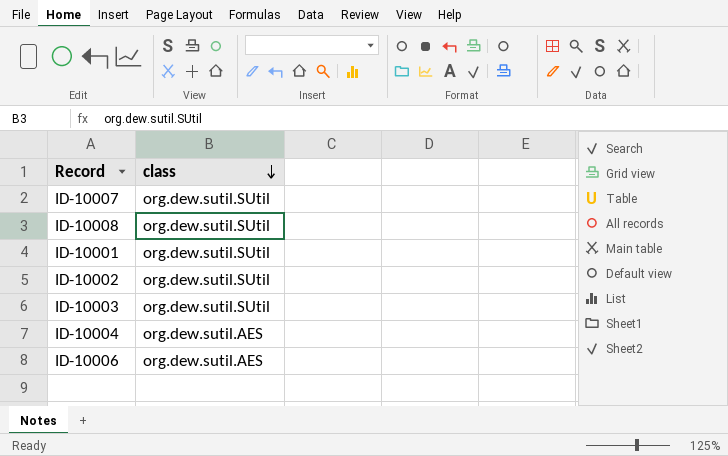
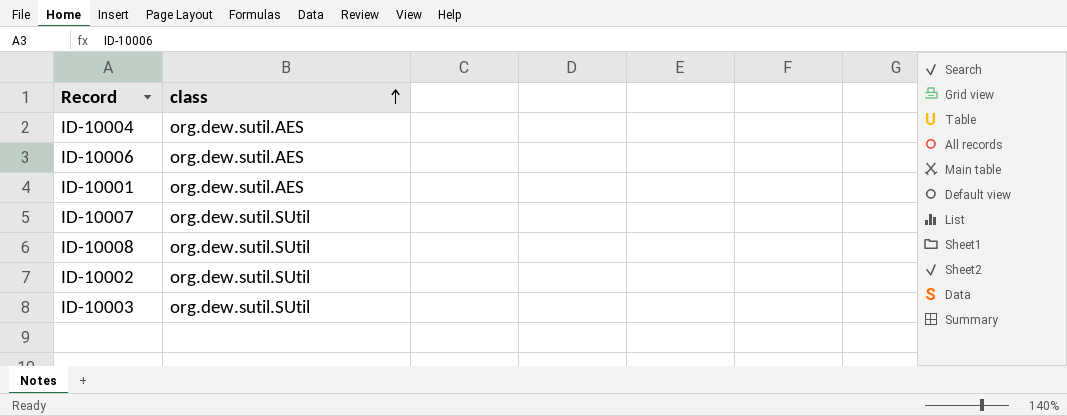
row order: class descending -> class ascending
ID-10001 | class: org.dew.sutil.SUtil -> org.dew.sutil.AES

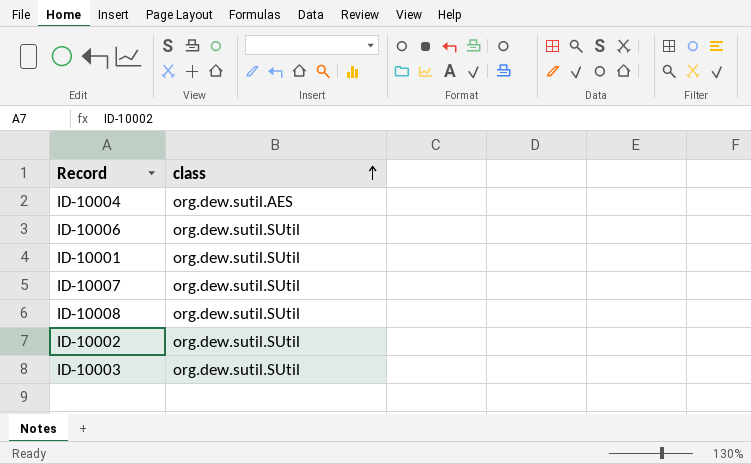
ID-10006 | class: org.dew.sutil.AES -> org.dew.sutil.SUtil
ID-10001 | class: org.dew.sutil.AES -> org.dew.sutil.SUtil

